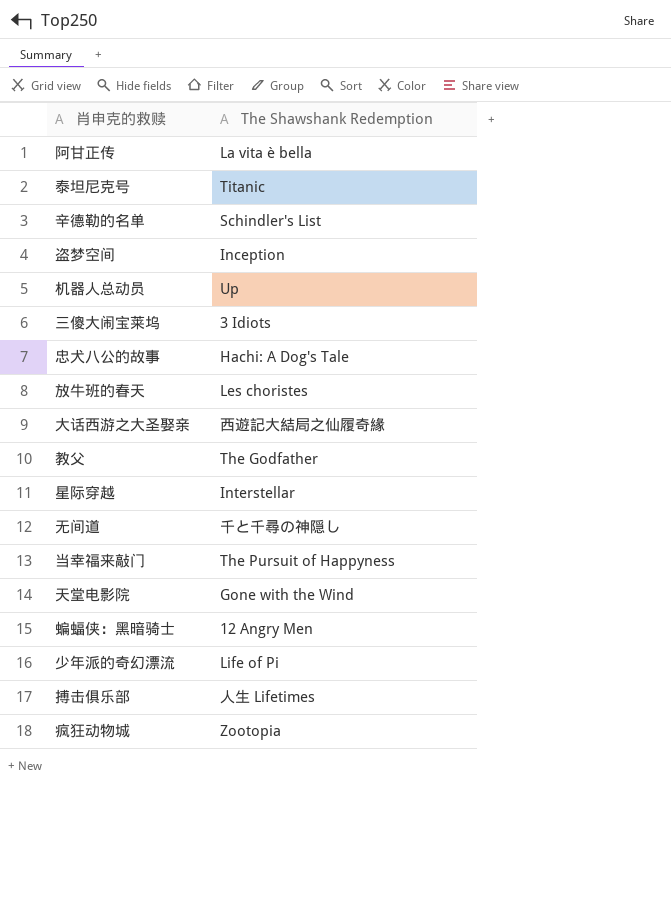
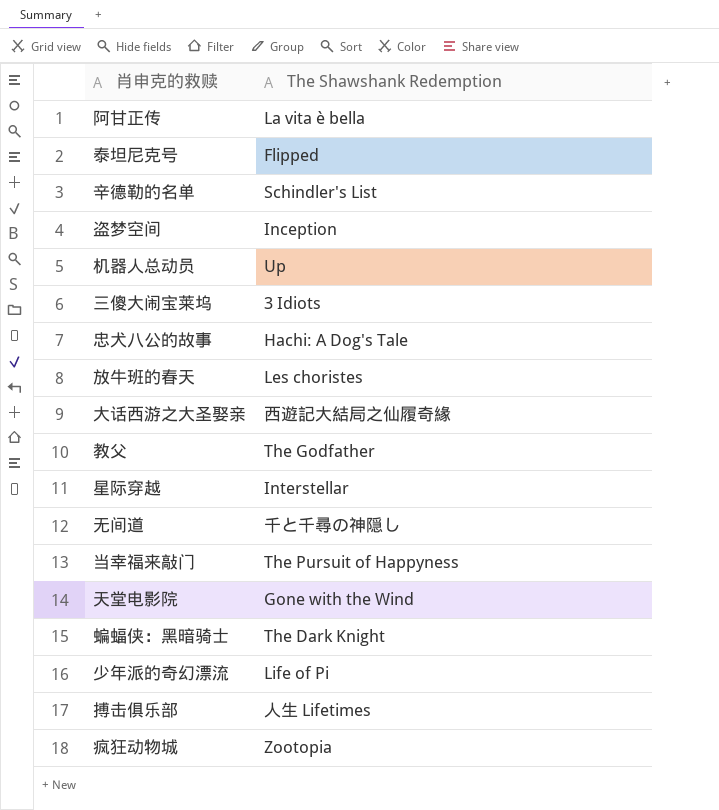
泰坦尼克号 | The Shawshank Redemption: Titanic -> Flipped
蝙蝠侠：黑暗骑士 | The Shawshank Redemption: 12 Angry Men -> The Dark Knight

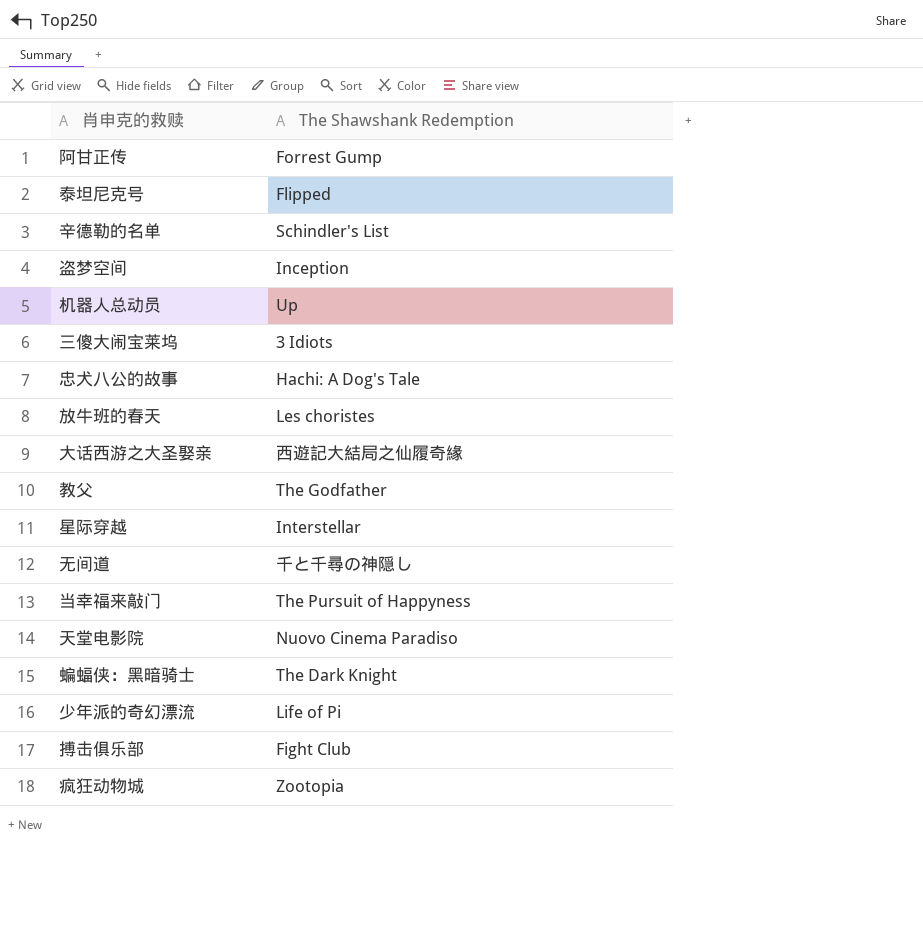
阿甘正传 | The Shawshank Redemption: La vita è bella -> Forrest Gump
天堂电影院 | The Shawshank Redemption: Gone with the Wind -> Nuovo Cinema Paradiso
搏击俱乐部 | The Shawshank Redemption: 人生 Lifetimes -> Fight Club

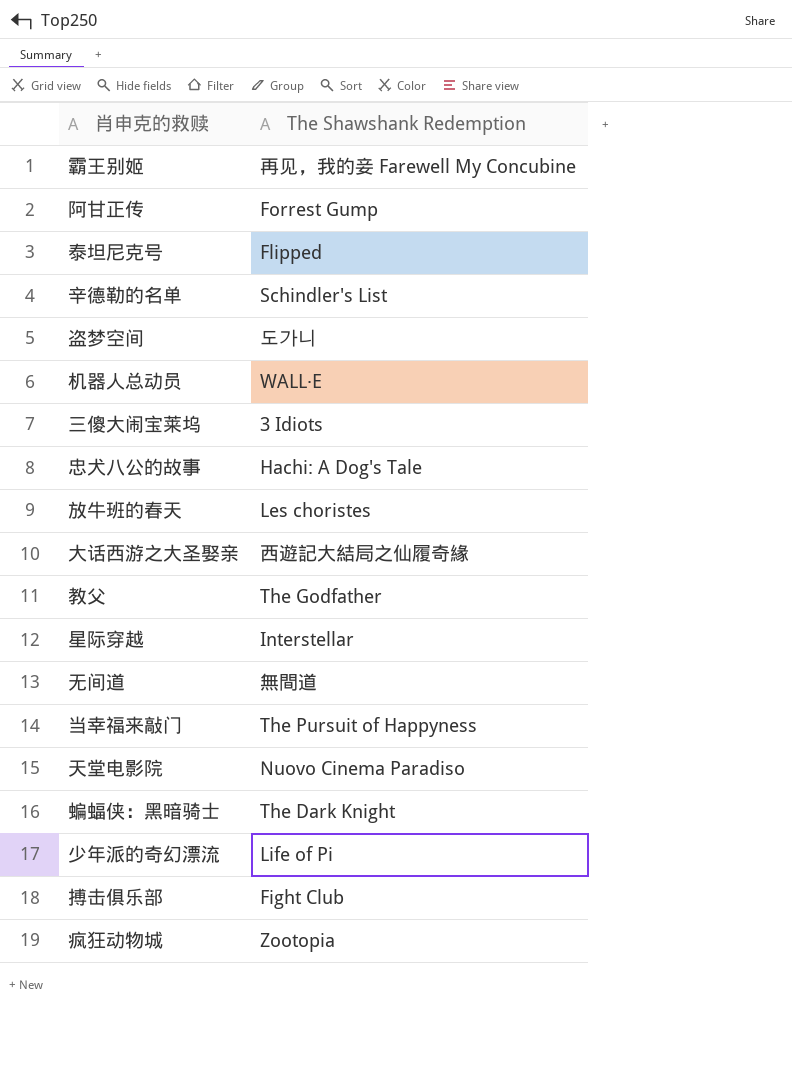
row 霸王别姬: none -> 再见，我的妾 Farewell My Concubine
盗梦空间 | The Shawshank Redemption: Inception -> 도가니
机器人总动员 | The Shawshank Redemption: Up -> WALL·E
无间道 | The Shawshank Redemption: 千と千尋の神隠し -> 無間道

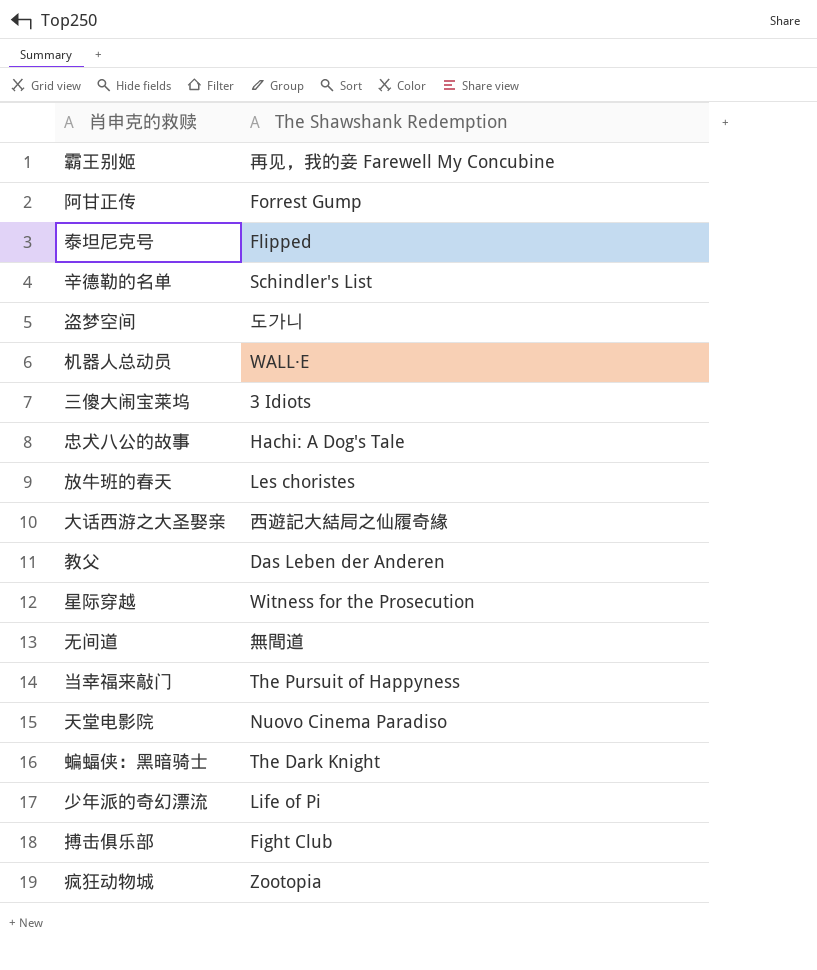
教父 | The Shawshank Redemption: The Godfather -> Das Leben der Anderen
星际穿越 | The Shawshank Redemption: Interstellar -> Witness for the Prosecution

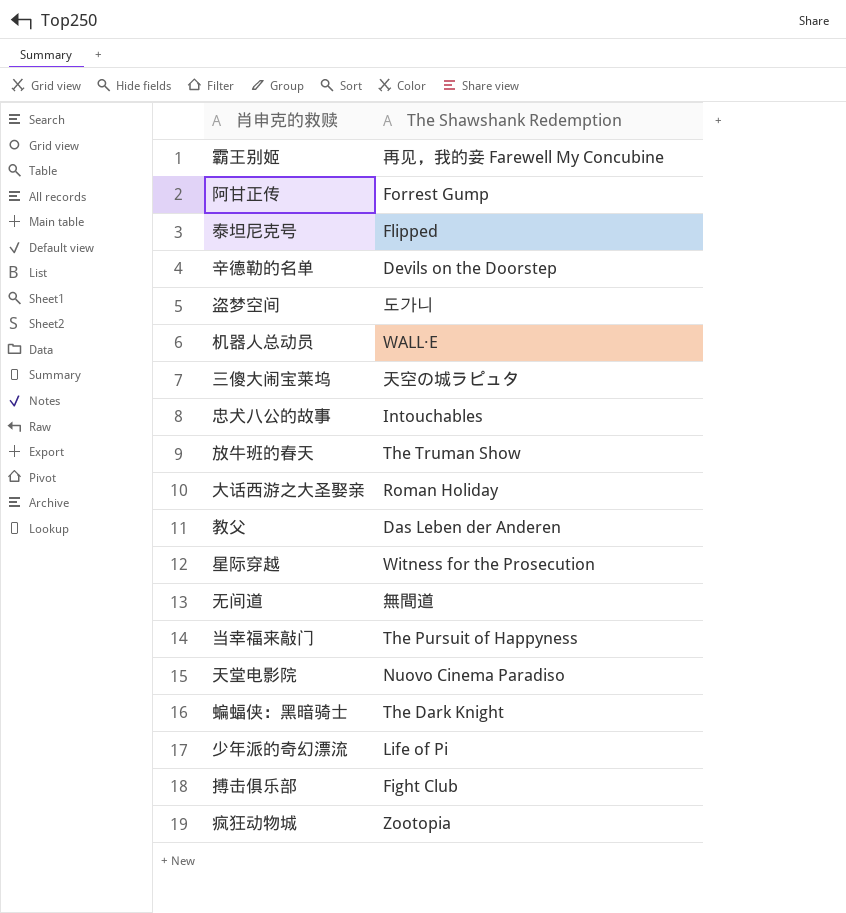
辛德勒的名单 | The Shawshank Redemption: Schindler's List -> Devils on the Doorstep
三傻大闹宝莱坞 | The Shawshank Redemption: 3 Idiots -> 天空の城ラピュタ
忠犬八公的故事 | The Shawshank Redemption: Hachi: A Dog's Tale -> Intouchables
放牛班的春天 | The Shawshank Redemption: Les choristes -> The Truman Show
大话西游之大圣娶亲 | The Shawshank Redemption: 西遊記大結局之仙履奇緣 -> Roman Holiday

